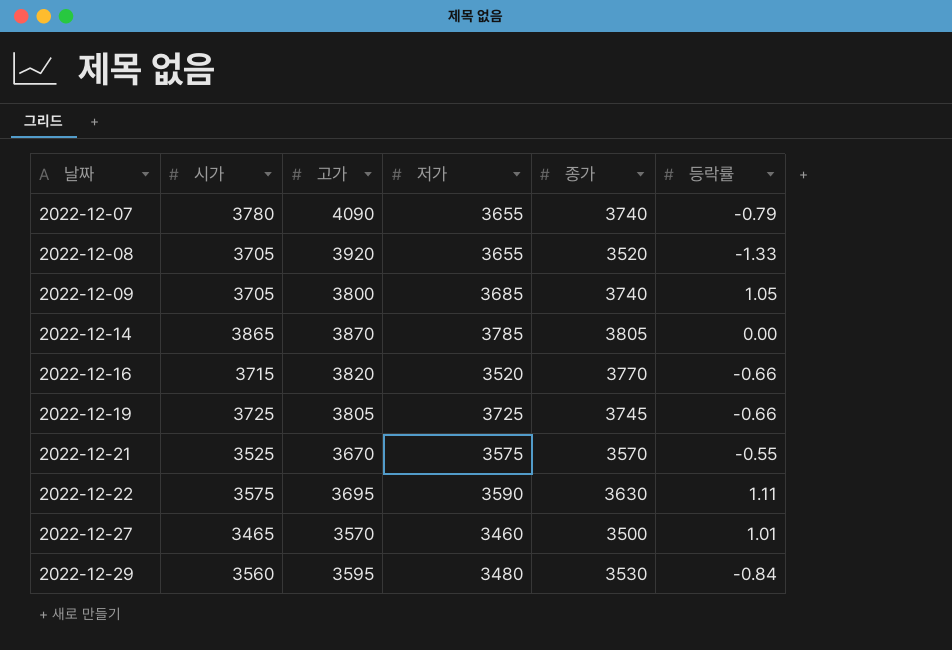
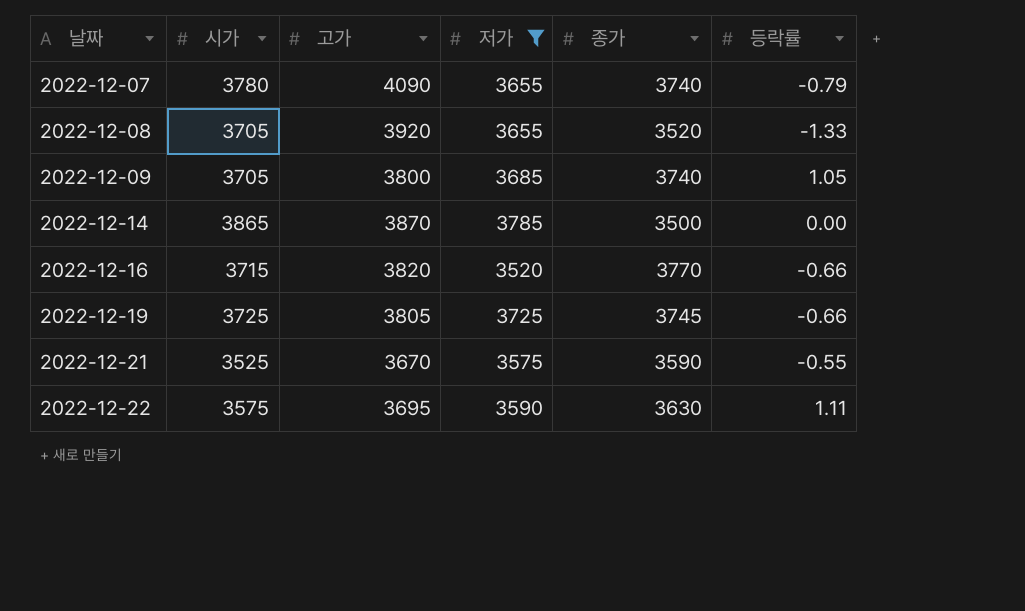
filter: none -> 저가 >= 3520
2022-12-14 | 종가: 3805 -> 3500
2022-12-21 | 종가: 3570 -> 3590

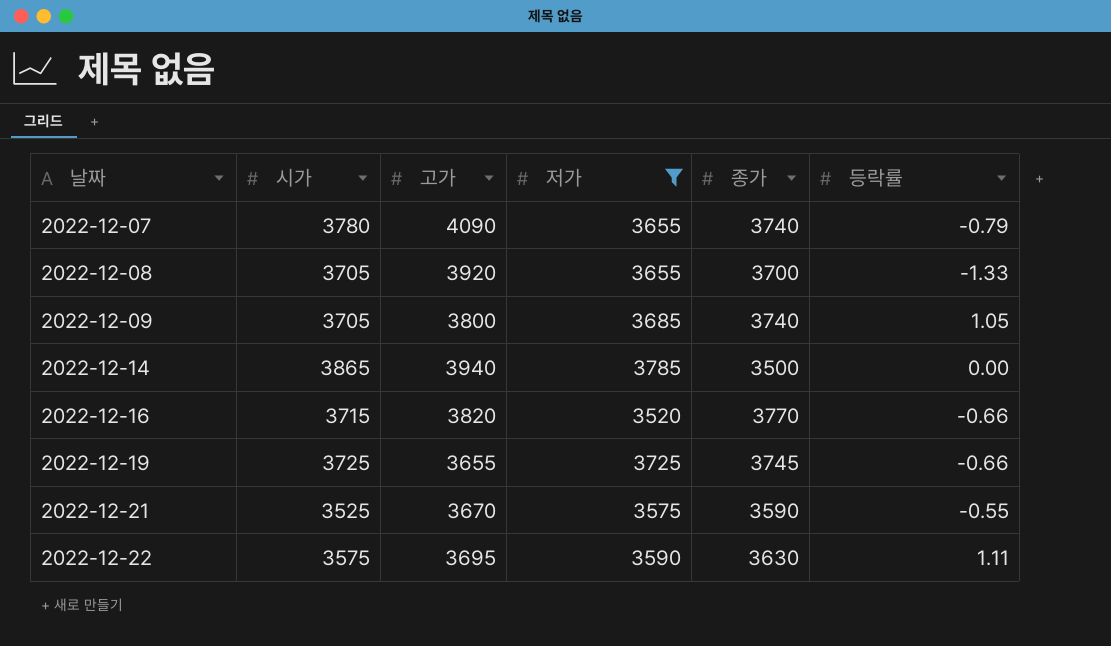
2022-12-08 | 종가: 3520 -> 3700
2022-12-14 | 고가: 3870 -> 3940
2022-12-19 | 고가: 3805 -> 3655

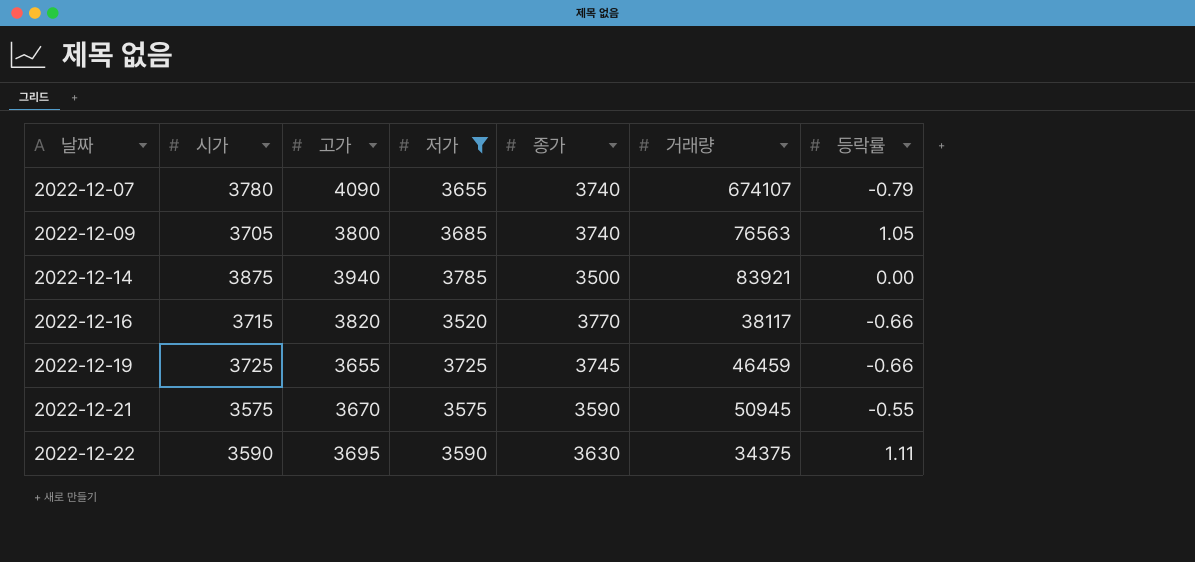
column 거래량 | position: none -> 6
row 2022-12-08: 3705 | 3920 | 3655 | 3700 | -1.33 -> none
2022-12-14 | 시가: 3865 -> 3875
2022-12-21 | 시가: 3525 -> 3575
2022-12-22 | 시가: 3575 -> 3590

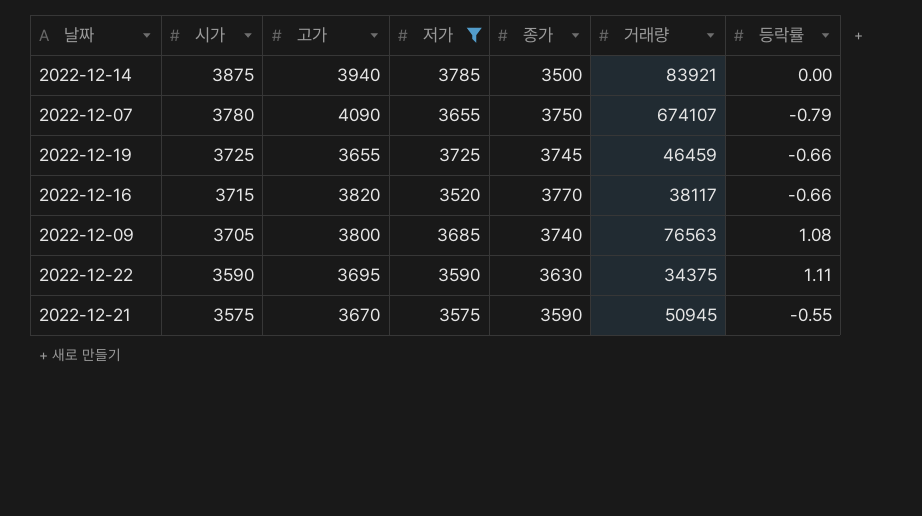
row order: 날짜 ascending -> 시가 descending
2022-12-07 | 종가: 3740 -> 3750
2022-12-09 | 등락률: 1.05 -> 1.08

